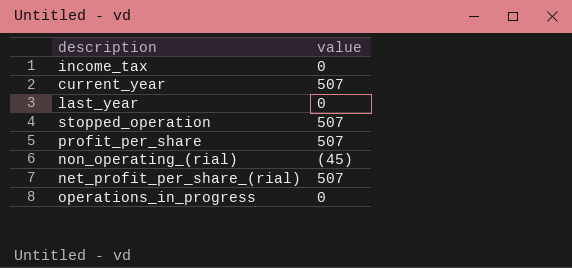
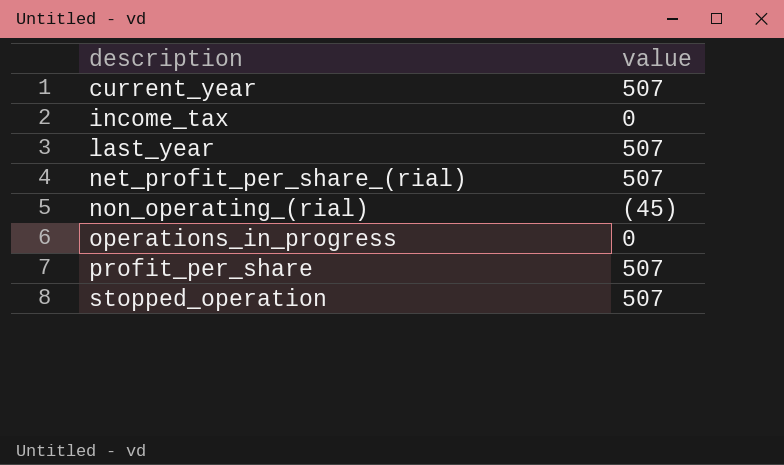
row order: none -> description ascending
last_year | value: 0 -> 507

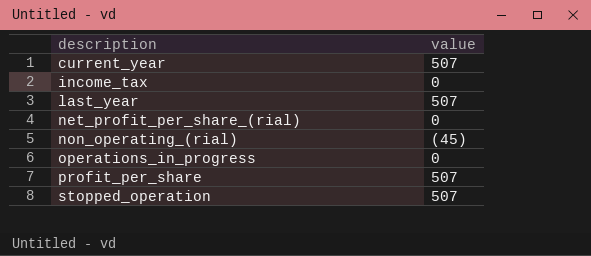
net_profit_per_share_(rial) | value: 507 -> 0

